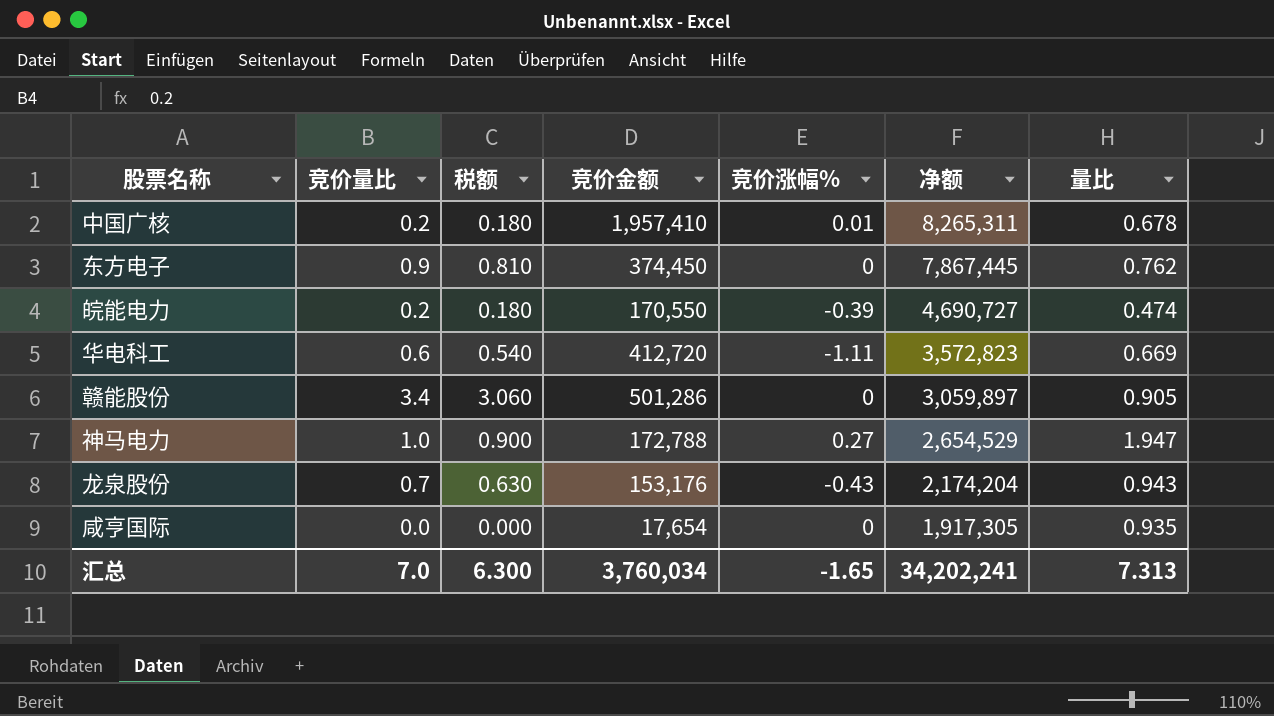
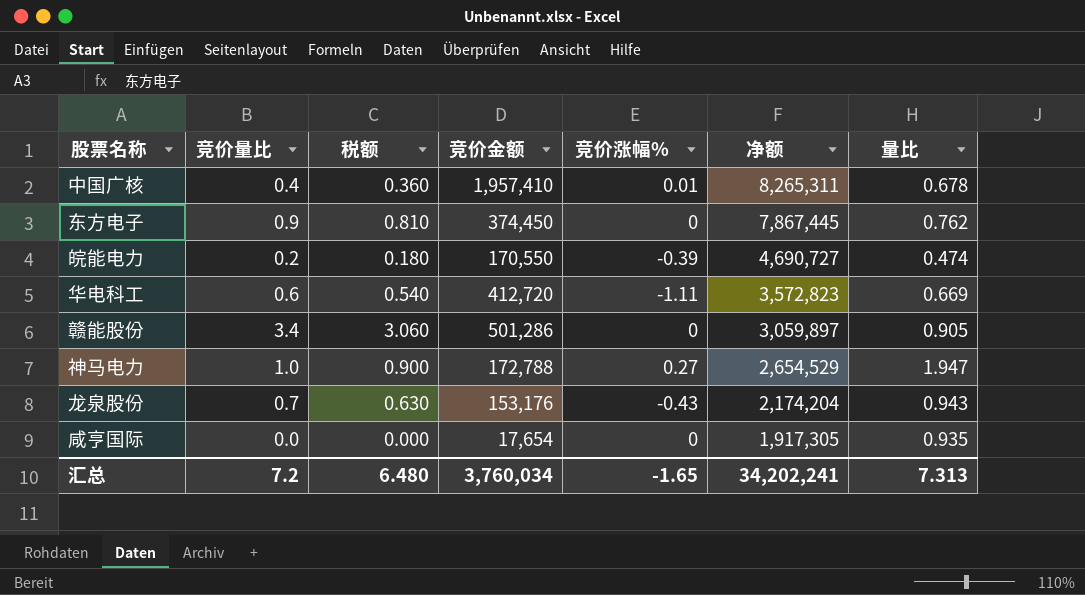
中国广核 | 竞价量比: 0.2 -> 0.4
中国广核 | 税额: 0.180 -> 0.360
汇总 | 竞价量比: 7.0 -> 7.2
汇总 | 税额: 6.300 -> 6.480

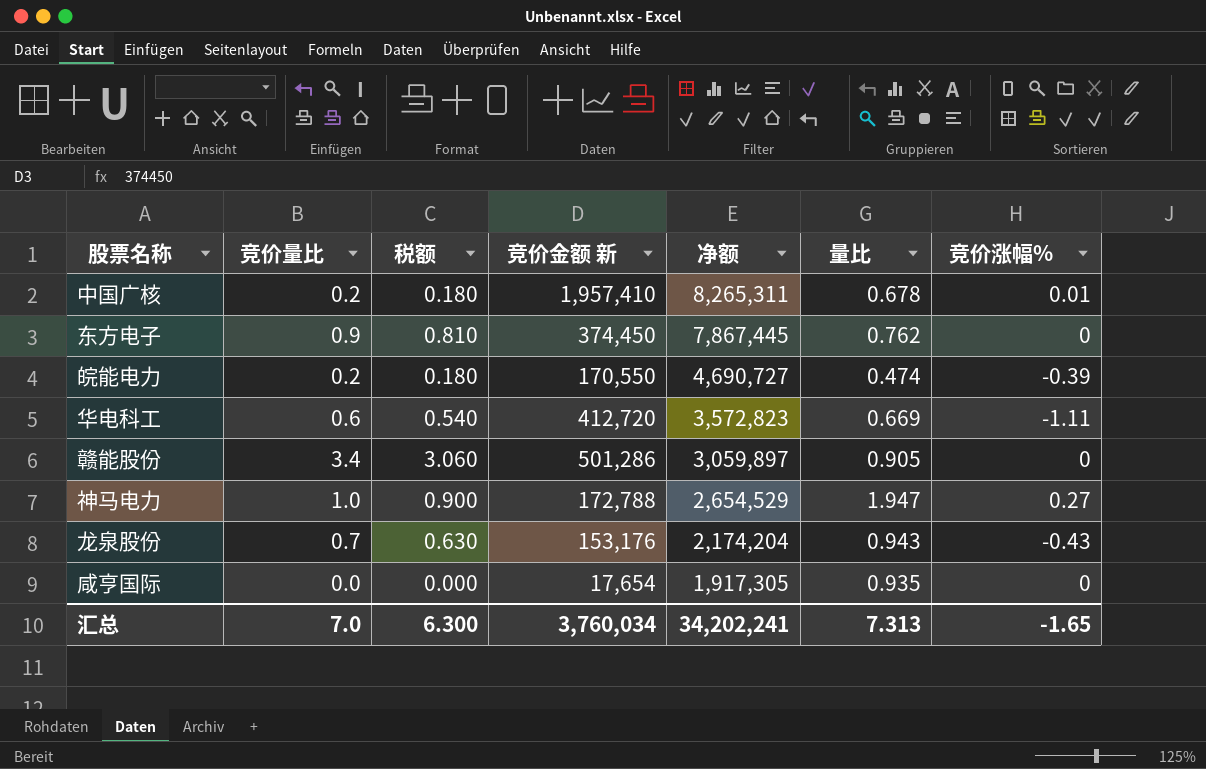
column name: 竞价金额 -> 竞价金额 新
column 竞价涨幅% | position: 5 -> 7
中国广核 | 竞价量比: 0.4 -> 0.2
中国广核 | 税额: 0.360 -> 0.180
汇总 | 竞价量比: 7.2 -> 7.0
汇总 | 税额: 6.480 -> 6.300

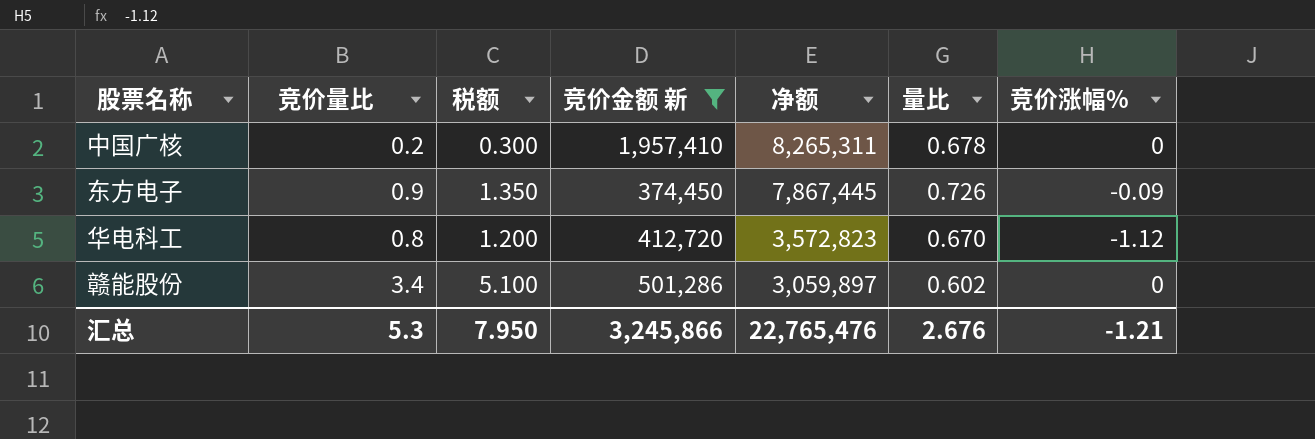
filter: none -> 竞价金额 新 >= 374,450
column 税额 | formula: [竞价量比] * 0.9 -> [竞价量比] * 1.5
中国广核 | 竞价涨幅%: 0.01 -> 0
东方电子 | 量比: 0.762 -> 0.726
东方电子 | 竞价涨幅%: 0 -> -0.09
华电科工 | 竞价量比: 0.6 -> 0.8
华电科工 | 量比: 0.669 -> 0.670
华电科工 | 竞价涨幅%: -1.11 -> -1.12
赣能股份 | 量比: 0.905 -> 0.602
汇总 | 竞价量比: 7.0 -> 5.3
汇总 | 税额: 6.300 -> 7.950
汇总 | 竞价金额 新: 3,760,034 -> 3,245,866
汇总 | 净额: 34,202,241 -> 22,765,476
汇总 | 量比: 7.313 -> 2.676
汇总 | 竞价涨幅%: -1.65 -> -1.21

